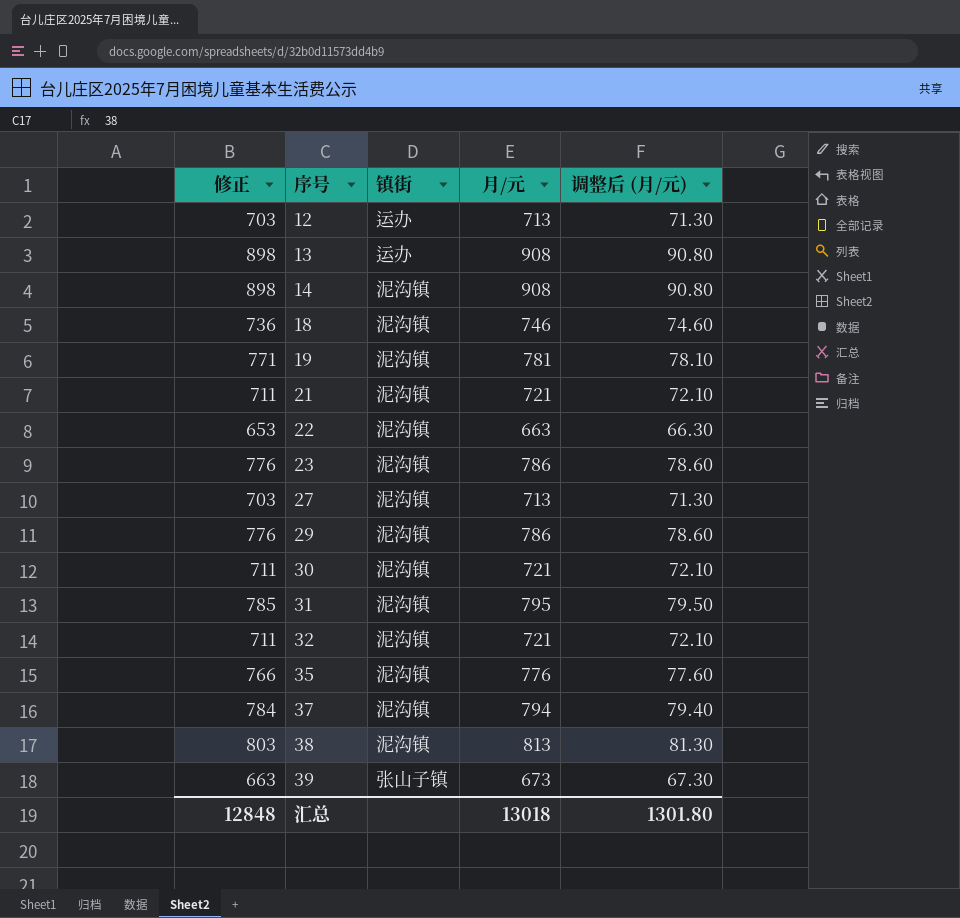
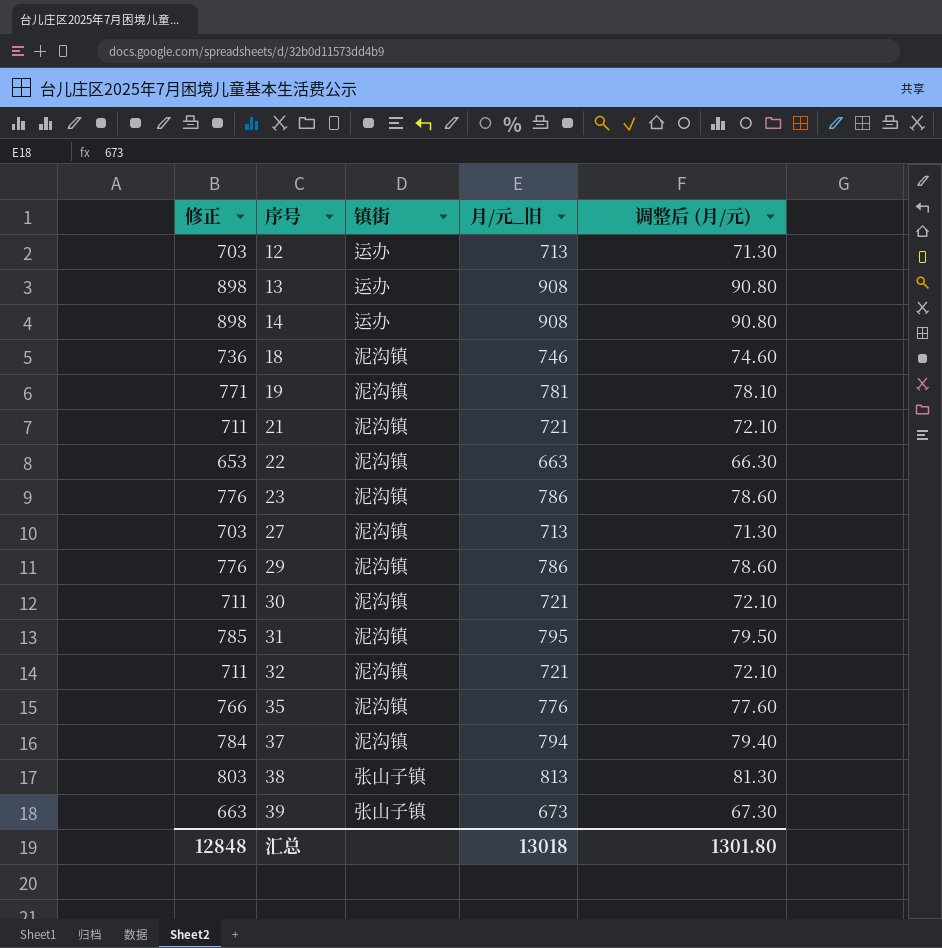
column name: 月/元 -> 月/元_旧
14 | 镇街: 泥沟镇 -> 运办
38 | 镇街: 泥沟镇 -> 张山子镇

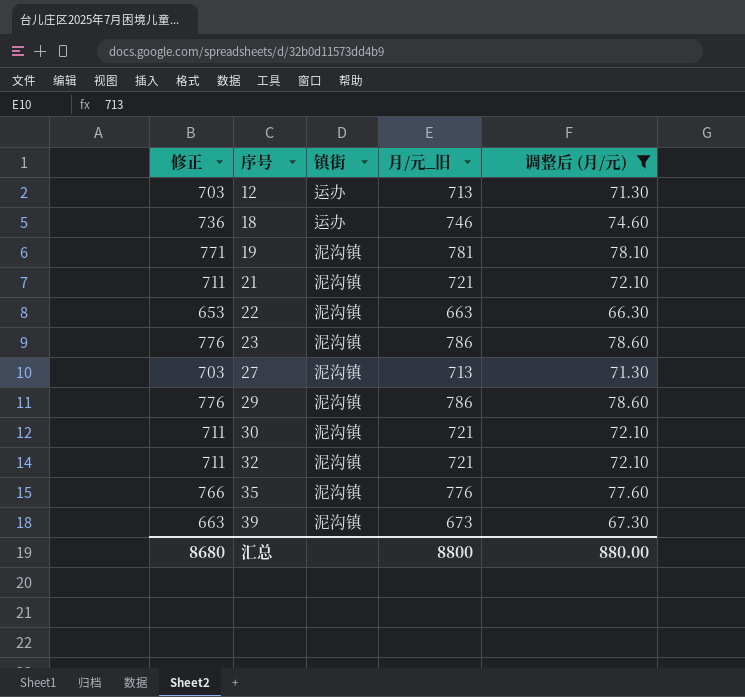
filter: none -> 调整后 (月/元) <= 78.60
18 | 镇街: 泥沟镇 -> 运办
39 | 镇街: 张山子镇 -> 泥沟镇
汇总 | 修正: 12848 -> 8680
汇总 | 月/元_旧: 13018 -> 8800
汇总 | 调整后 (月/元): 1301.80 -> 880.00

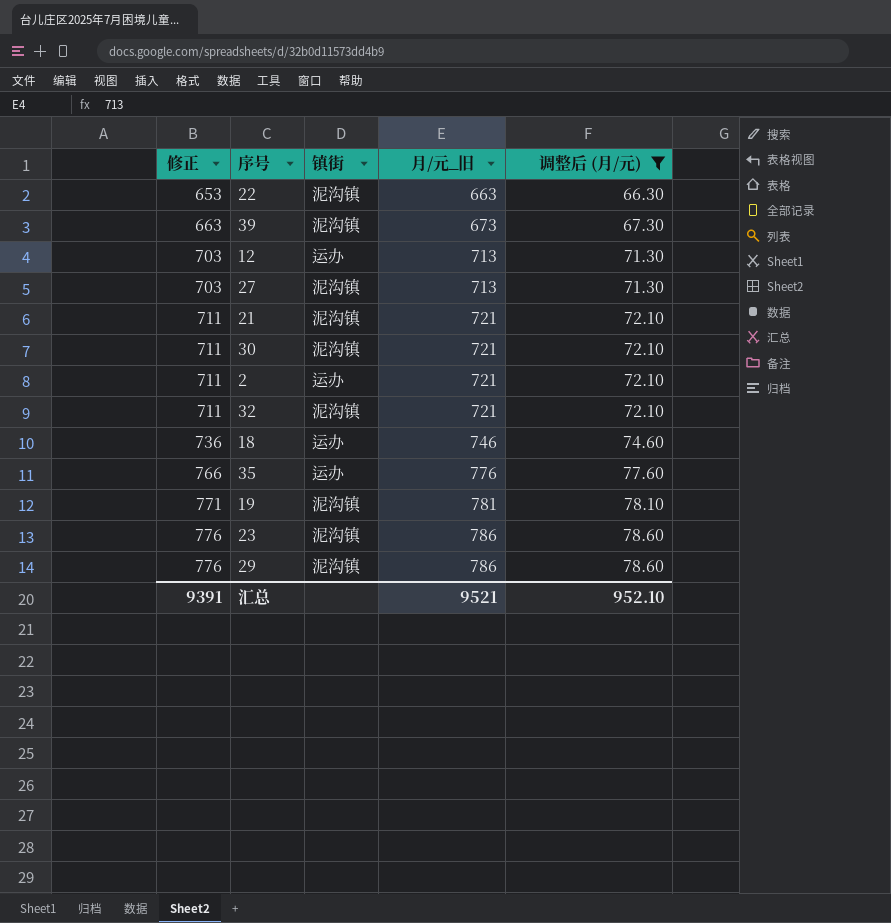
row order: 序号 ascending -> 修正 ascending
row 2: none -> 711 | 运办 | 721 | 72.10
35 | 镇街: 泥沟镇 -> 运办
汇总 | 修正: 8680 -> 9391
汇总 | 月/元_旧: 8800 -> 9521
汇总 | 调整后 (月/元): 880.00 -> 952.10

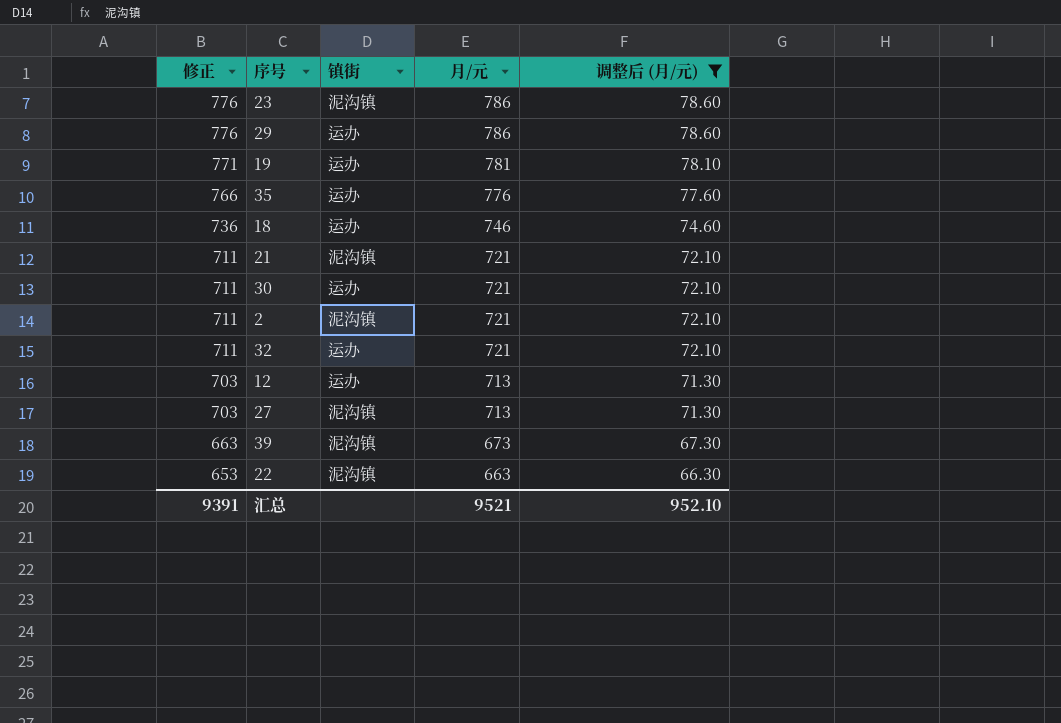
row order: 修正 ascending -> 修正 descending
column name: 月/元_旧 -> 月/元
29 | 镇街: 泥沟镇 -> 运办
19 | 镇街: 泥沟镇 -> 运办
30 | 镇街: 泥沟镇 -> 运办
2 | 镇街: 运办 -> 泥沟镇
32 | 镇街: 泥沟镇 -> 运办

